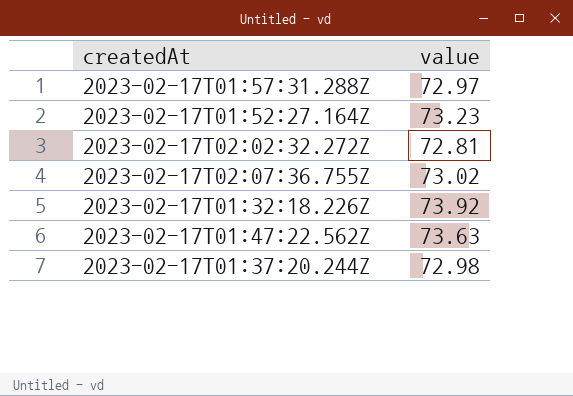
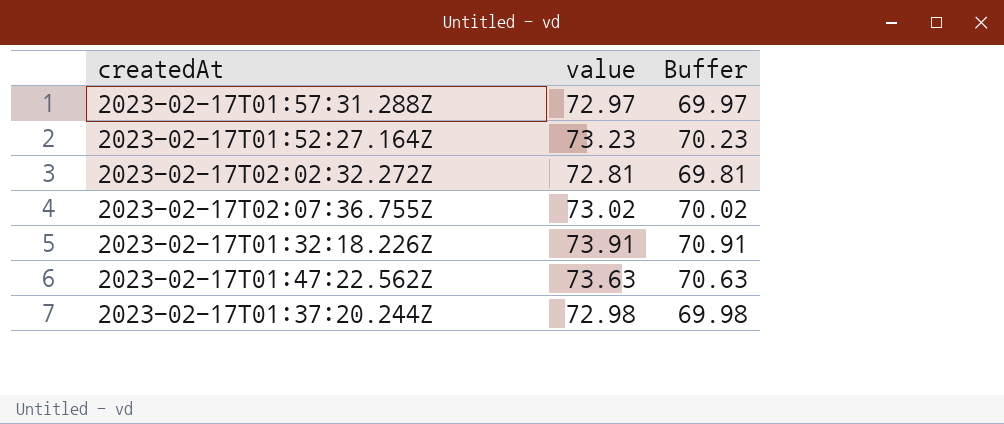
column Buffer | formula: none -> [value] - 3
2023-02-17T01:32:18.226Z | value: 73.92 -> 73.91

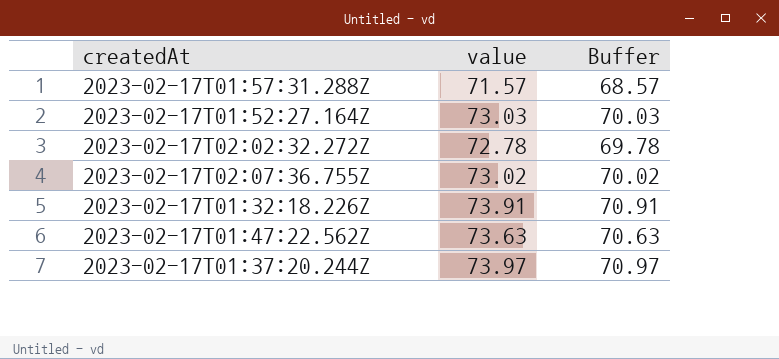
2023-02-17T01:57:31.288Z | value: 72.97 -> 71.57
2023-02-17T01:57:31.288Z | Buffer: 69.97 -> 68.57
2023-02-17T01:52:27.164Z | value: 73.23 -> 73.03
2023-02-17T01:52:27.164Z | Buffer: 70.23 -> 70.03
2023-02-17T02:02:32.272Z | value: 72.81 -> 72.78
2023-02-17T02:02:32.272Z | Buffer: 69.81 -> 69.78
2023-02-17T01:37:20.244Z | value: 72.98 -> 73.97
2023-02-17T01:37:20.244Z | Buffer: 69.98 -> 70.97

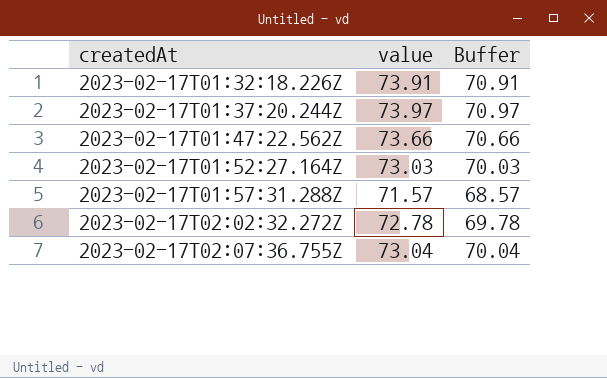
row order: none -> createdAt ascending
2023-02-17T01:47:22.562Z | value: 73.63 -> 73.66
2023-02-17T01:47:22.562Z | Buffer: 70.63 -> 70.66
2023-02-17T02:07:36.755Z | value: 73.02 -> 73.04
2023-02-17T02:07:36.755Z | Buffer: 70.02 -> 70.04

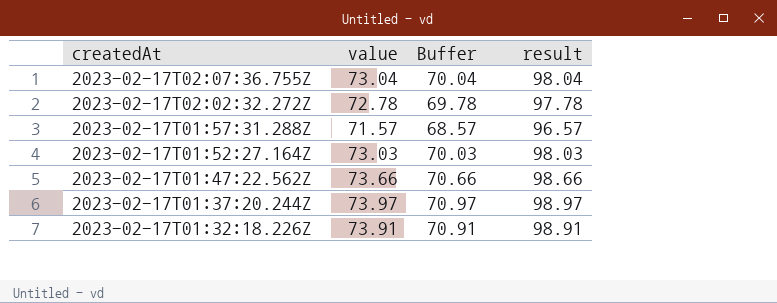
row order: createdAt ascending -> createdAt descending
column result | formula: none -> [value] + 25

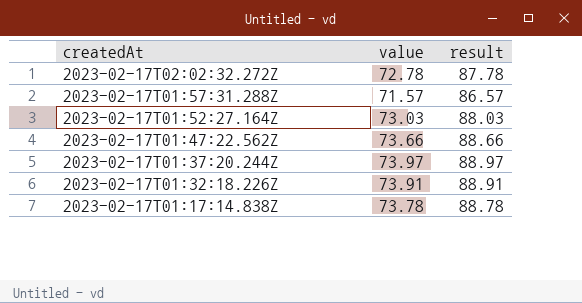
column Buffer | formula: [value] - 3 -> none
column result | formula: [value] + 25 -> [value] + 15
row 2023-02-17T02:07:36.755Z: 73.04 | 70.04 | 98.04 -> none
row 2023-02-17T01:17:14.838Z: none -> 73.78 | 88.78

